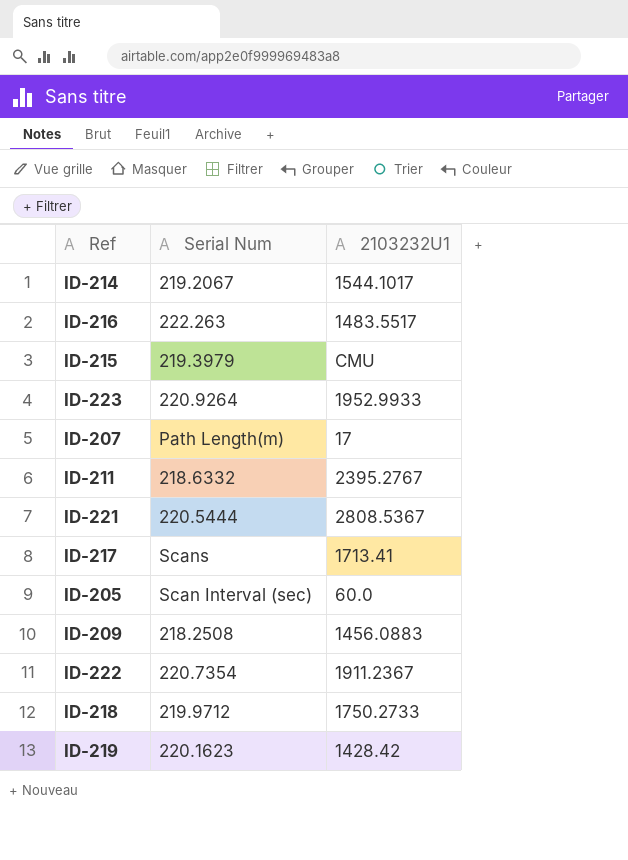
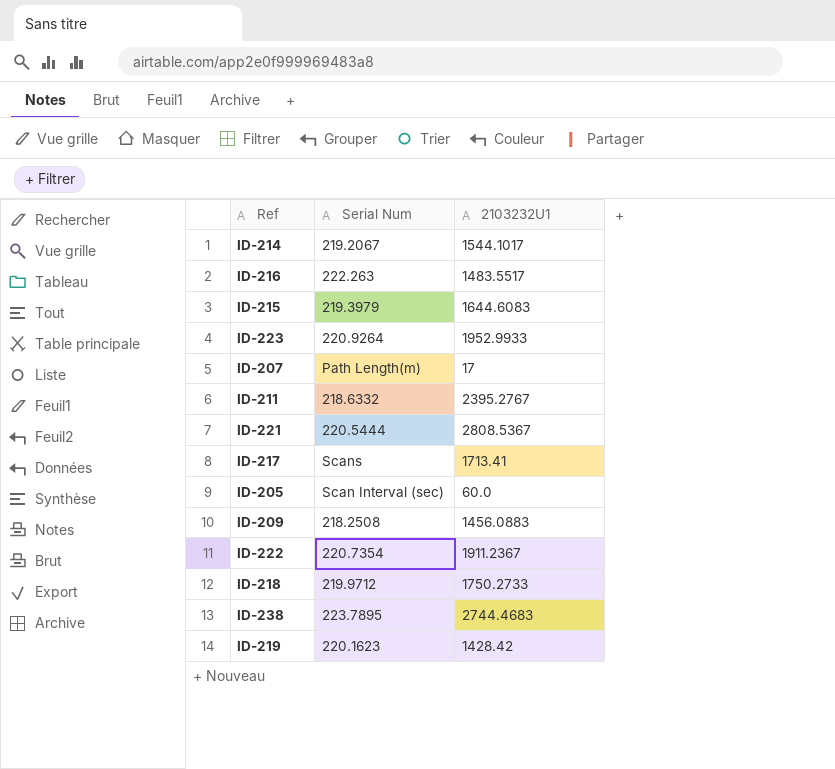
ID-215 | 2103232U1: CMU -> 1644.6083
row ID-238: none -> 223.7895 | 2744.4683

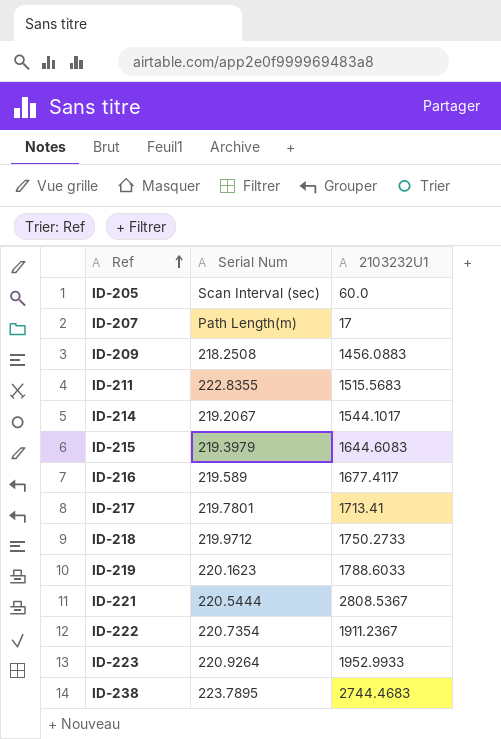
row order: none -> Ref ascending
ID-211 | Serial Num: 218.6332 -> 222.8355
ID-211 | 2103232U1: 2395.2767 -> 1515.5683
ID-216 | Serial Num: 222.263 -> 219.589
ID-216 | 2103232U1: 1483.5517 -> 1677.4117
ID-217 | Serial Num: Scans -> 219.7801
ID-219 | 2103232U1: 1428.42 -> 1788.6033

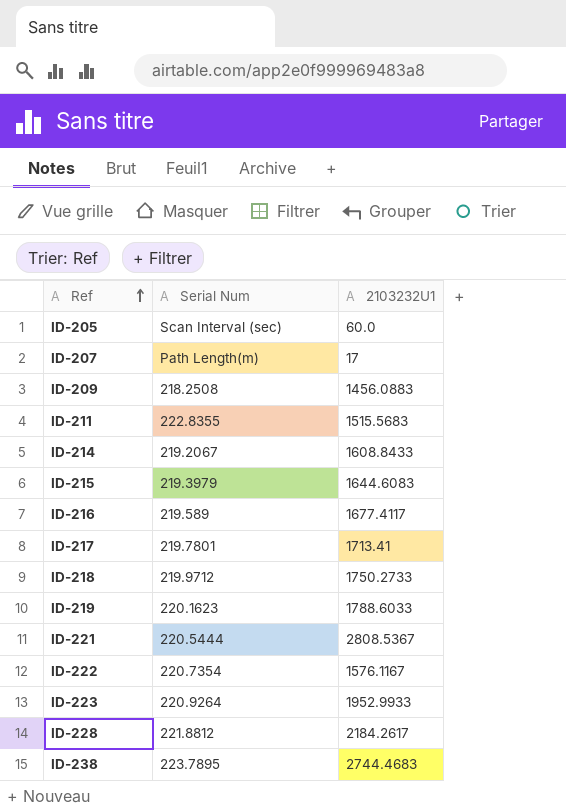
ID-214 | 2103232U1: 1544.1017 -> 1608.8433
ID-222 | 2103232U1: 1911.2367 -> 1576.1167
row ID-228: none -> 221.8812 | 2184.2617

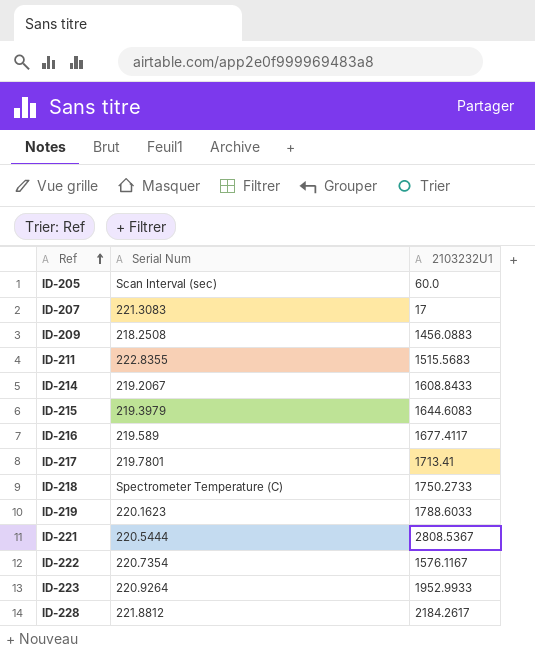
row ID-238: 223.7895 | 2744.4683 -> none
ID-207 | Serial Num: Path Length(m) -> 221.3083
ID-218 | Serial Num: 219.9712 -> Spectrometer Temperature (C)

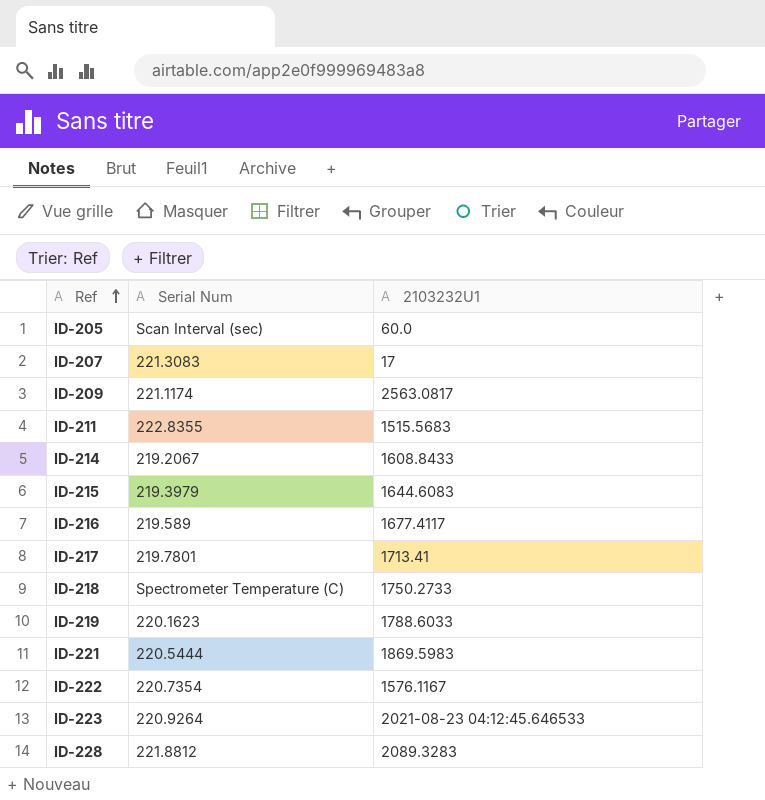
ID-209 | Serial Num: 218.2508 -> 221.1174
ID-209 | 2103232U1: 1456.0883 -> 2563.0817
ID-221 | 2103232U1: 2808.5367 -> 1869.5983
ID-223 | 2103232U1: 1952.9933 -> 2021-08-23 04:12:45.646533
ID-228 | 2103232U1: 2184.2617 -> 2089.3283

